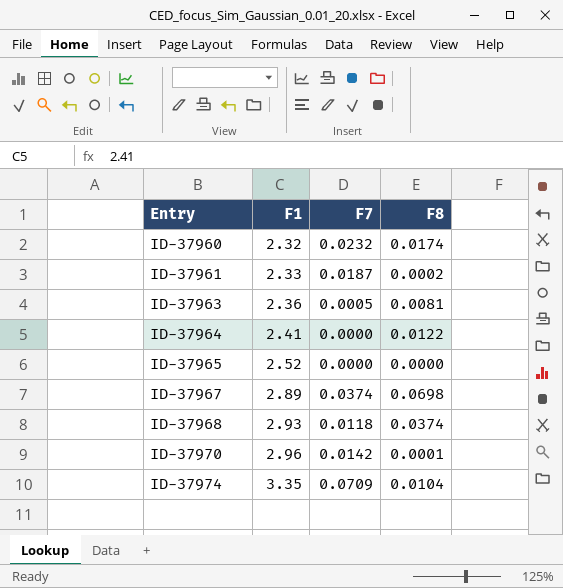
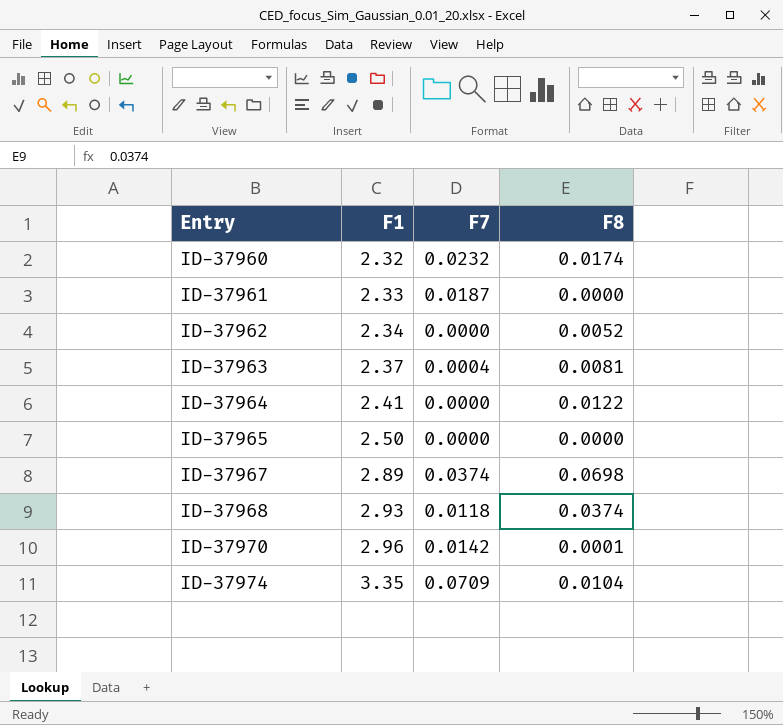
ID-37961 | F8: 0.0002 -> 0.0000
row ID-37962: none -> 2.34 | 0.0000 | 0.0052
ID-37963 | F1: 2.36 -> 2.37
ID-37963 | F7: 0.0005 -> 0.0004
ID-37965 | F1: 2.52 -> 2.50

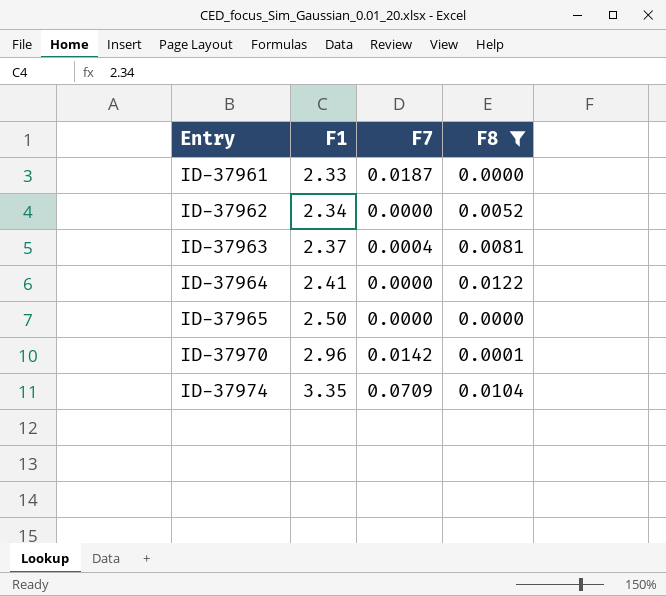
filter: none -> F8 <= 0.0122

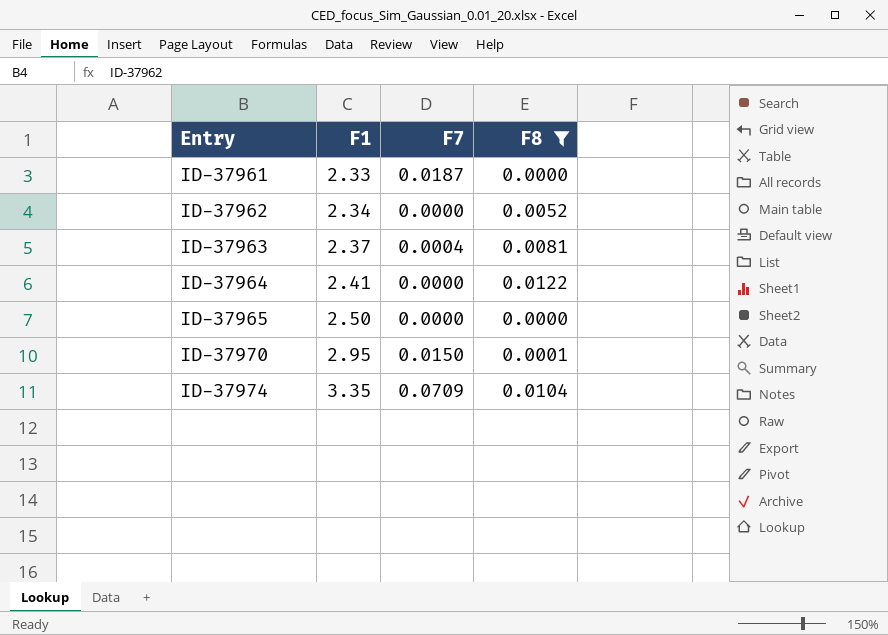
ID-37970 | F1: 2.96 -> 2.95
ID-37970 | F7: 0.0142 -> 0.0150

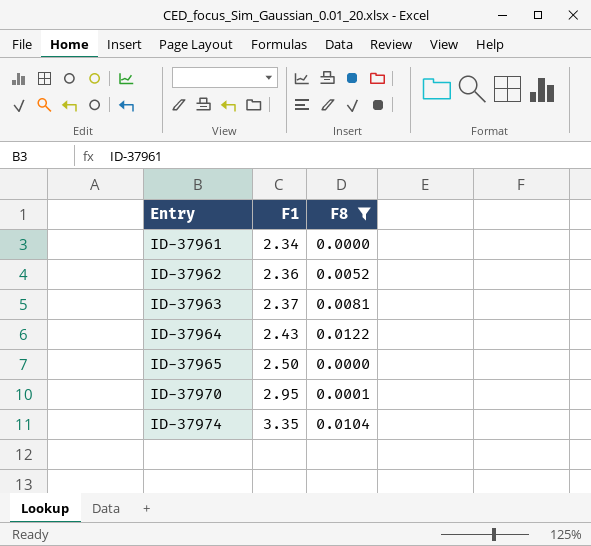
column F7 | position: 3 -> none
ID-37961 | F1: 2.33 -> 2.34
ID-37962 | F1: 2.34 -> 2.36
ID-37964 | F1: 2.41 -> 2.43

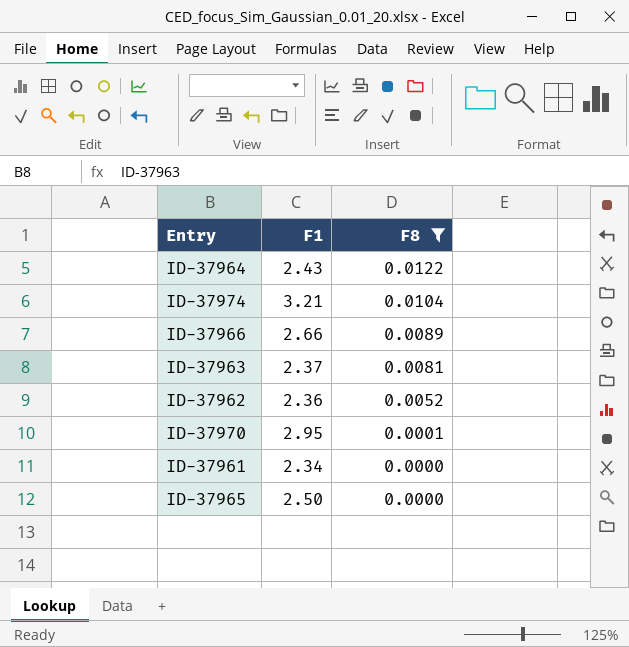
row order: Entry ascending -> F8 descending
ID-37974 | F1: 3.35 -> 3.21
row ID-37966: none -> 2.66 | 0.0089

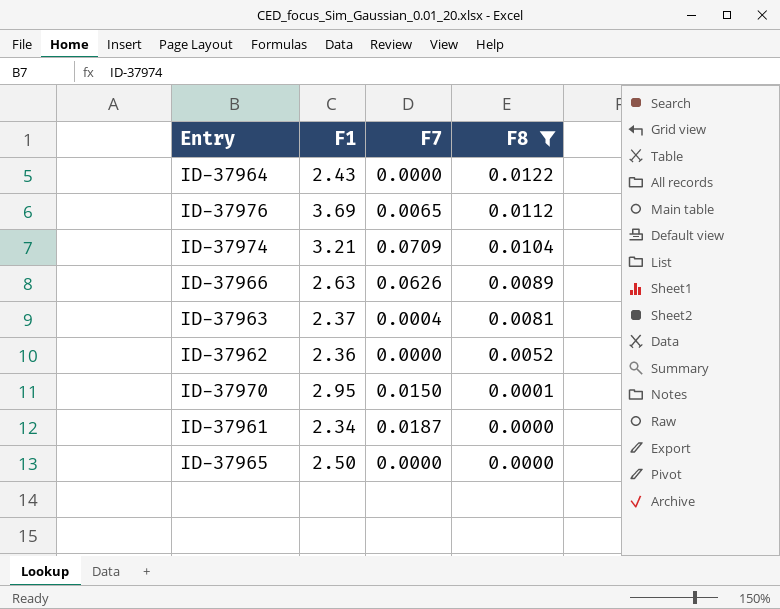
column F7 | position: none -> 3
row ID-37976: none -> 3.69 | 0.0065 | 0.0112
ID-37966 | F1: 2.66 -> 2.63

